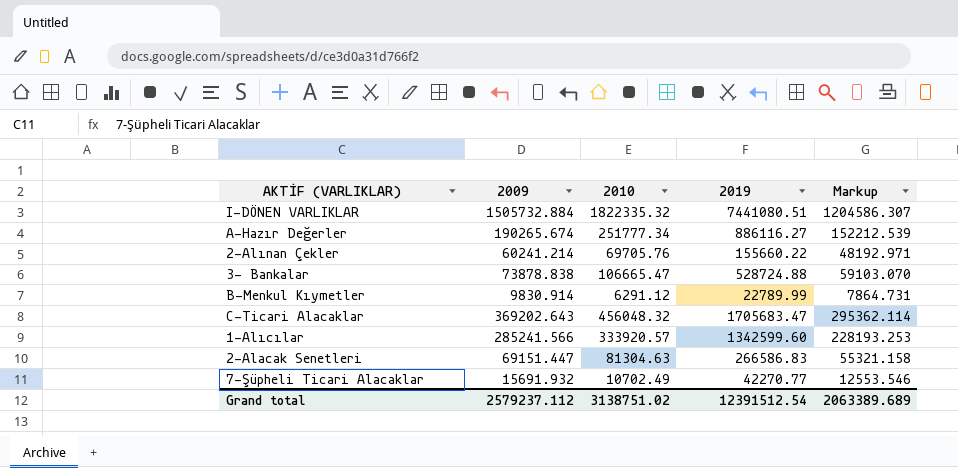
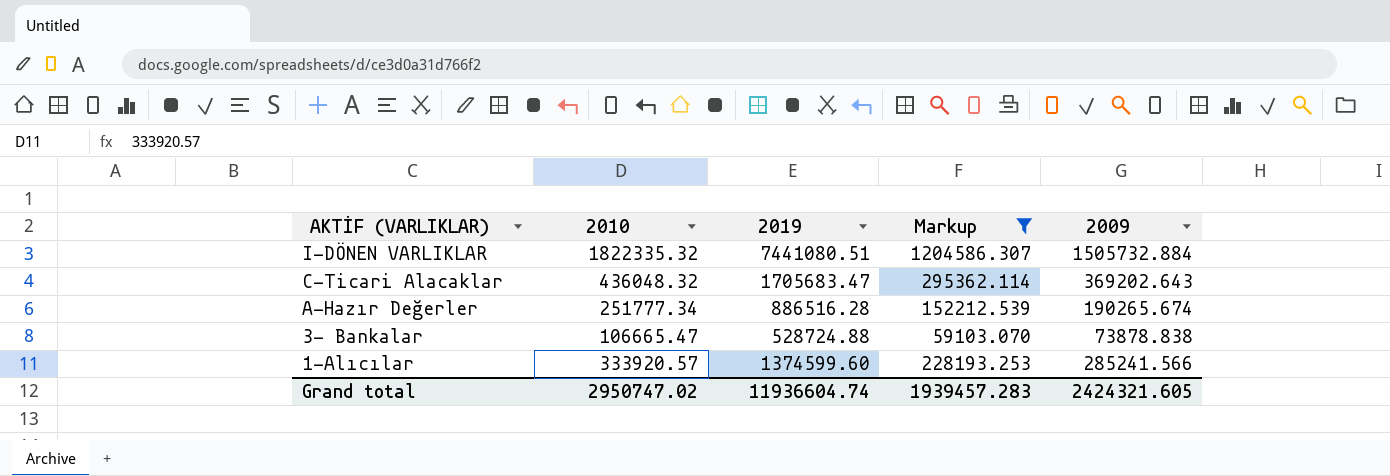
filter: none -> Markup >= 59103.070
row order: none -> AKTİF (VARLIKLAR) descending
column 2009 | position: 2 -> 5
C-Ticari Alacaklar | 2010: 456048.32 -> 436048.32
A-Hazır Değerler | 2019: 886116.27 -> 886516.28
1-Alıcılar | 2019: 1342599.60 -> 1374599.60
Grand total | 2010: 3138751.02 -> 2950747.02
Grand total | 2019: 12391512.54 -> 11936604.74
Grand total | Markup: 2063389.689 -> 1939457.283
Grand total | 2009: 2579237.112 -> 2424321.605

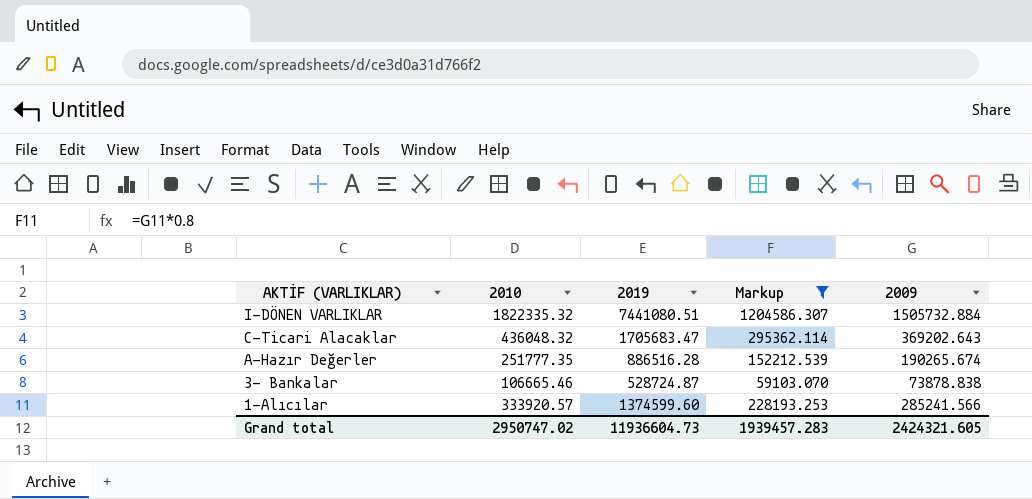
A-Hazır Değerler | 2010: 251777.34 -> 251777.35
3- Bankalar | 2010: 106665.47 -> 106665.46
3- Bankalar | 2019: 528724.88 -> 528724.87
Grand total | 2019: 11936604.74 -> 11936604.73

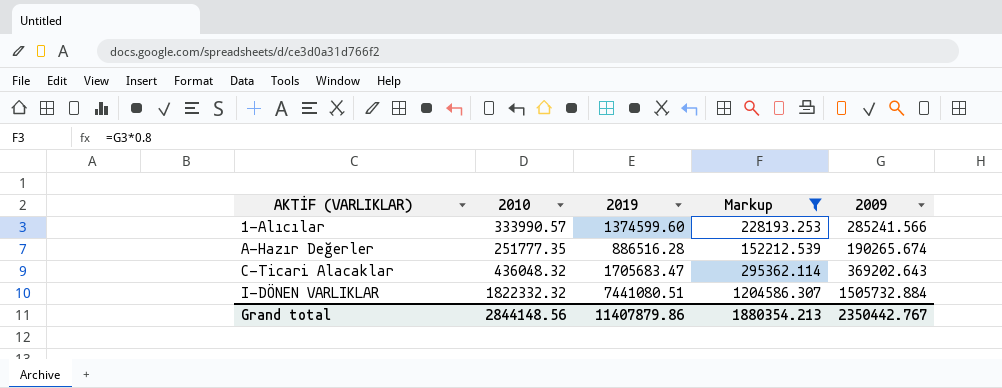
row order: AKTİF (VARLIKLAR) descending -> AKTİF (VARLIKLAR) ascending
row 3- Bankalar: 106665.46 | 528724.87 | 59103.070 | 73878.838 -> none
1-Alıcılar | 2010: 333920.57 -> 333990.57
I-DÖNEN VARLIKLAR | 2010: 1822335.32 -> 1822332.32
Grand total | 2010: 2950747.02 -> 2844148.56
Grand total | 2019: 11936604.73 -> 11407879.86
Grand total | Markup: 1939457.283 -> 1880354.213
Grand total | 2009: 2424321.605 -> 2350442.767

